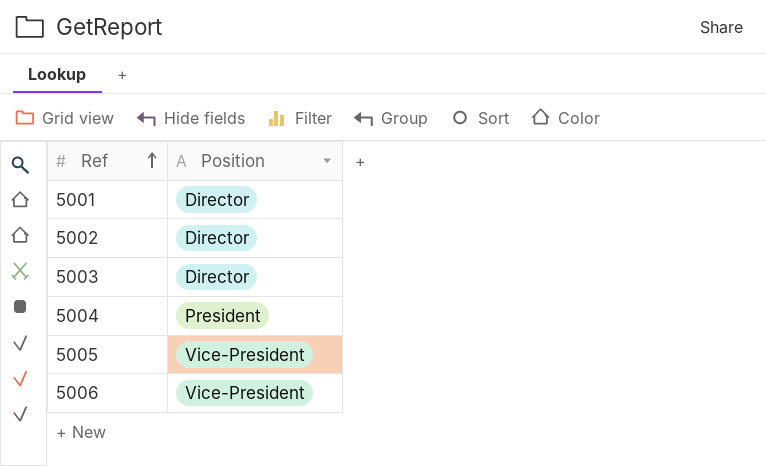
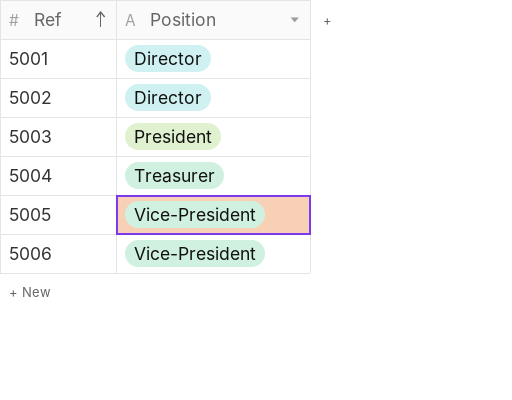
5003 | Position: Director -> President
5004 | Position: President -> Treasurer

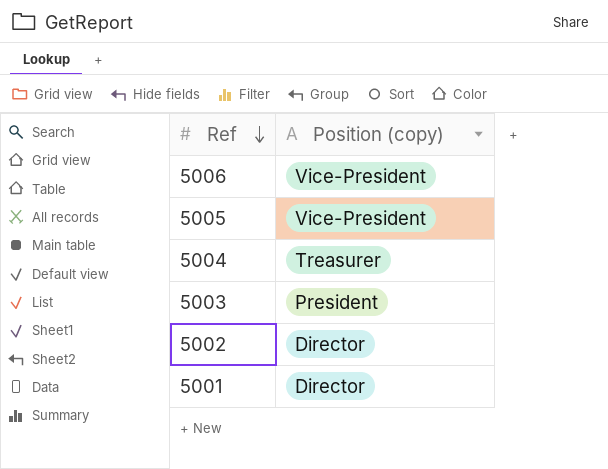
row order: Ref ascending -> Ref descending
column name: Position -> Position (copy)

